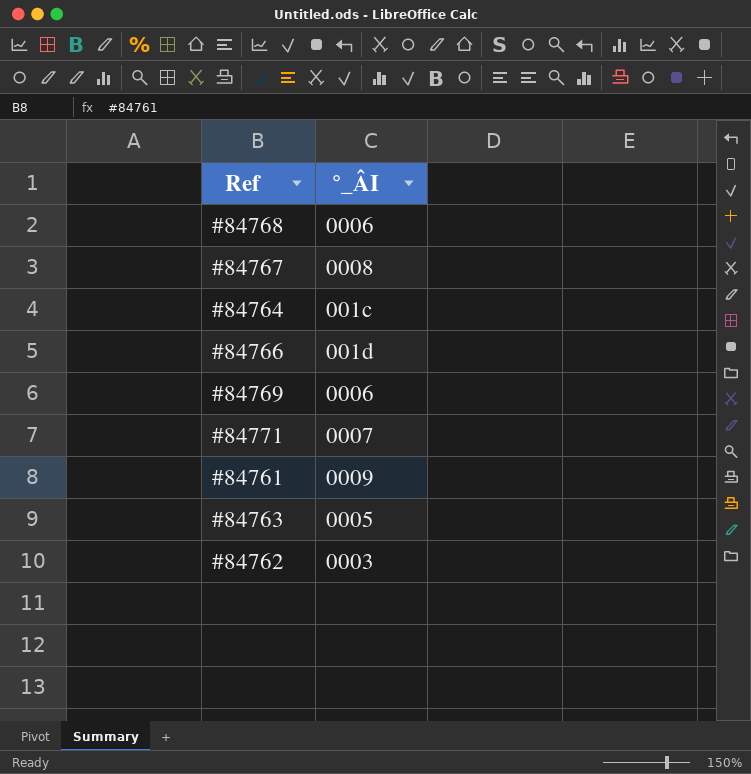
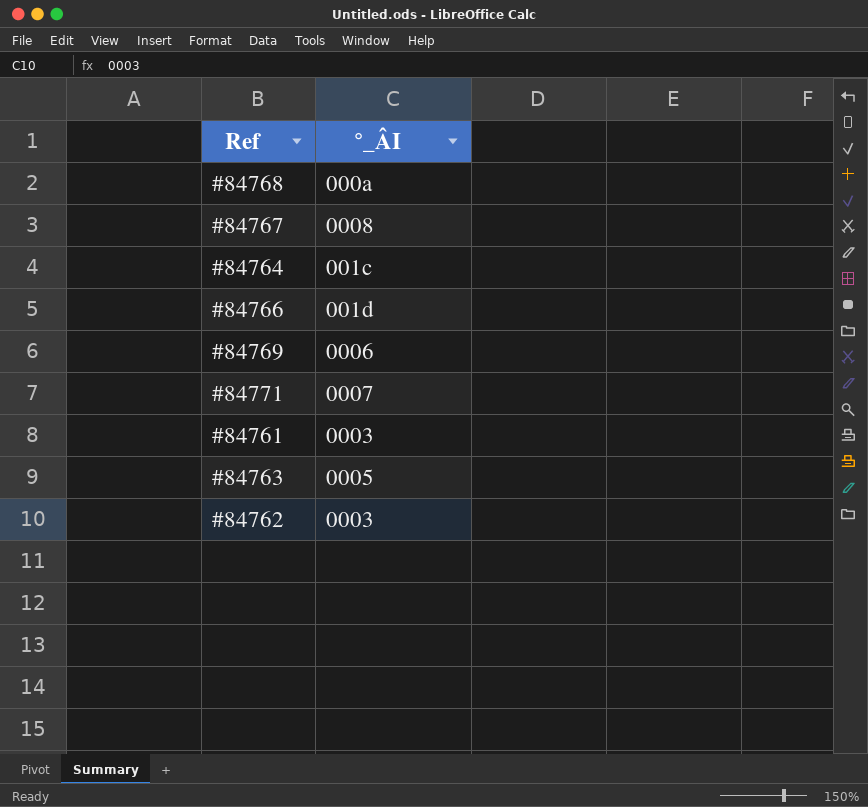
#84768 | °_ÂI: 0006 -> 000a
#84761 | °_ÂI: 0009 -> 0003

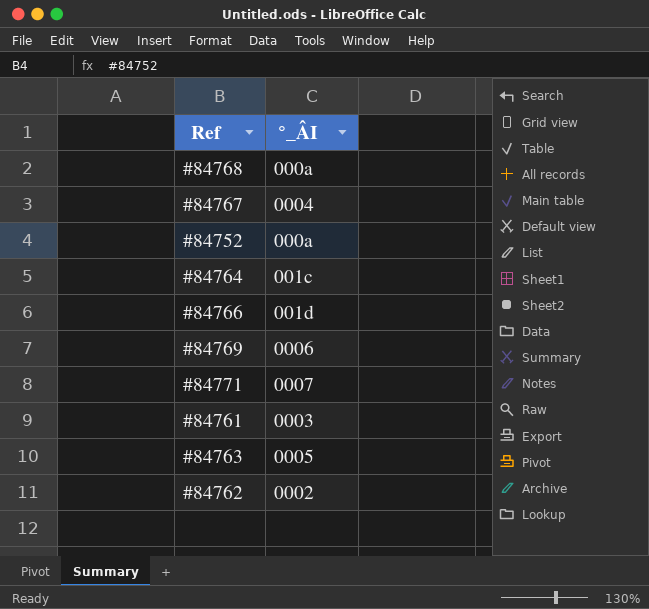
#84767 | °_ÂI: 0008 -> 0004
row #84752: none -> 000a
#84762 | °_ÂI: 0003 -> 0002

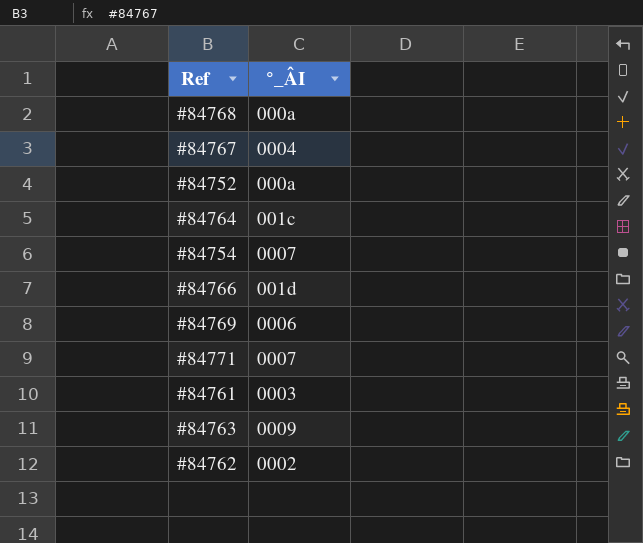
row #84754: none -> 0007
#84763 | °_ÂI: 0005 -> 0009

